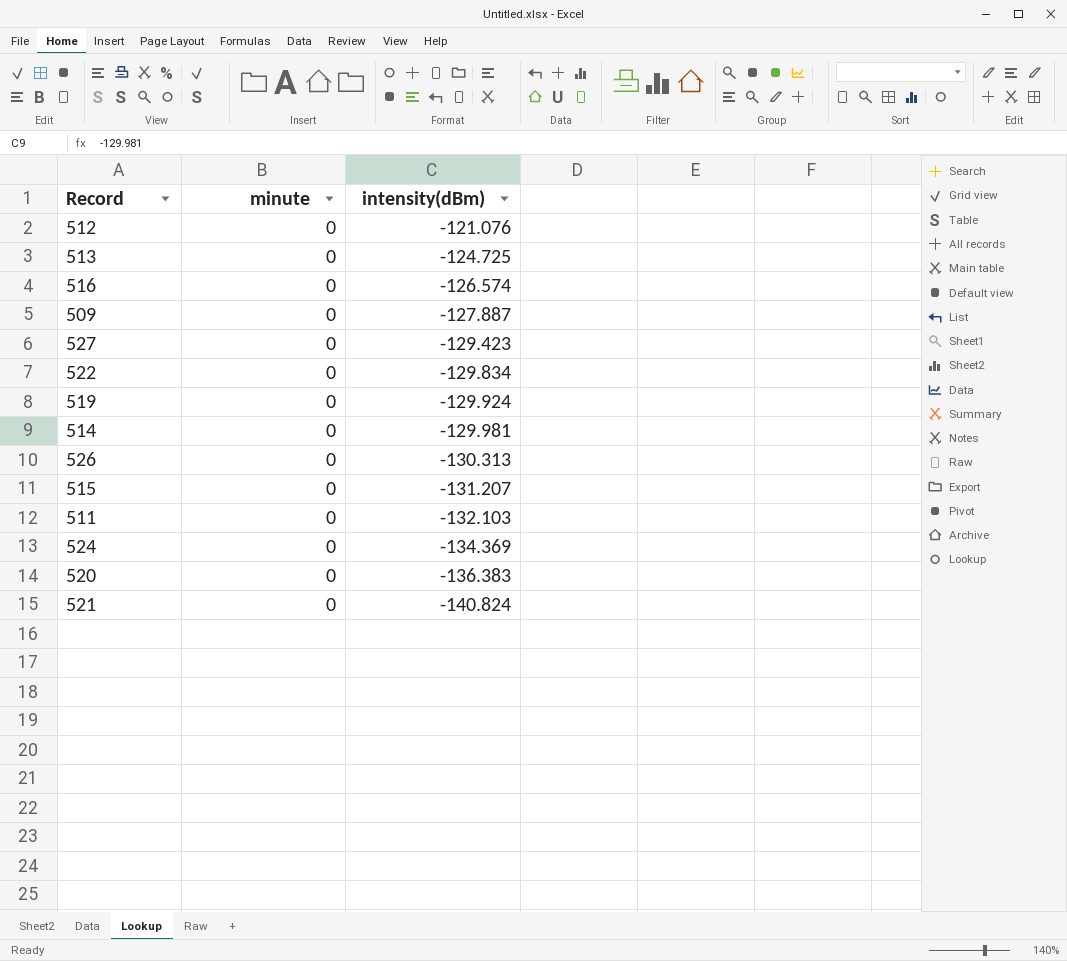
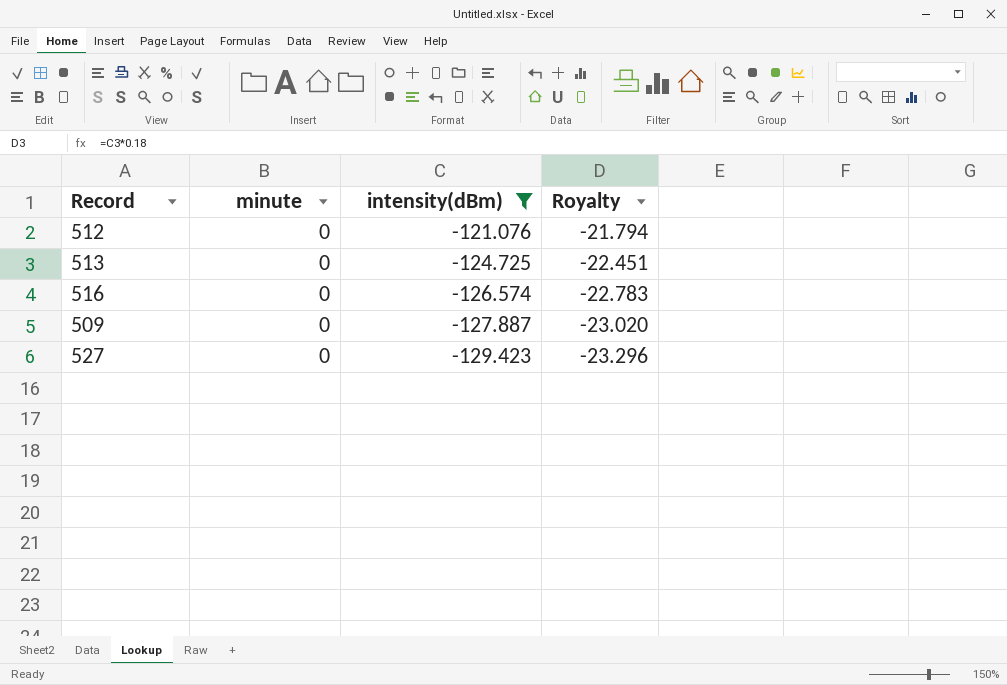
filter: none -> intensity(dBm) >= -129.423
column Royalty | formula: none -> [intensity(dBm)] * 0.18

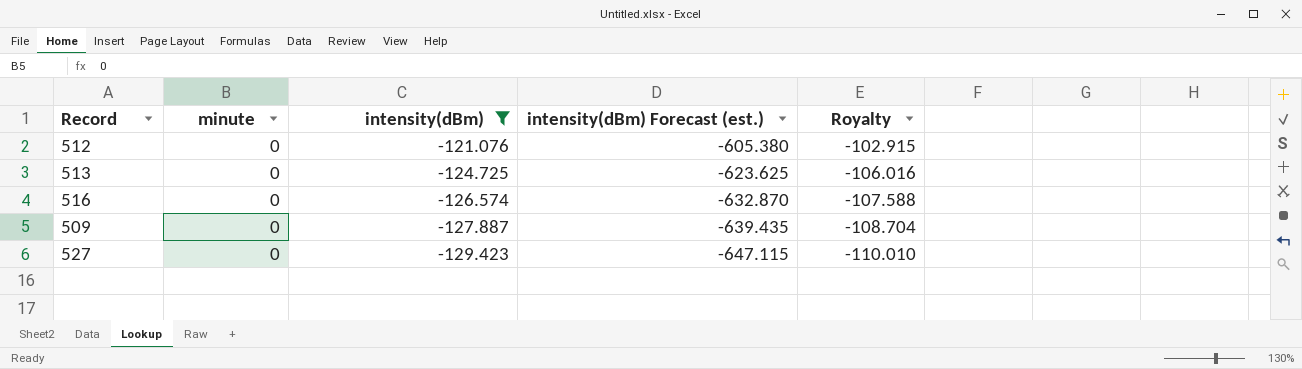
column intensity(dBm) Forecast (est.) | formula: none -> [intensity(dBm)] * 5
column Royalty | formula: [intensity(dBm)] * 0.18 -> [intensity(dBm)] * 0.85

